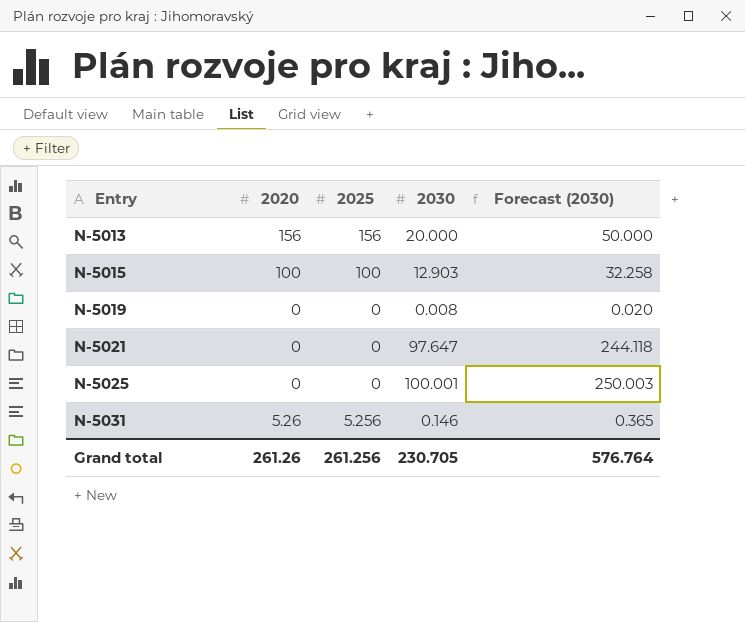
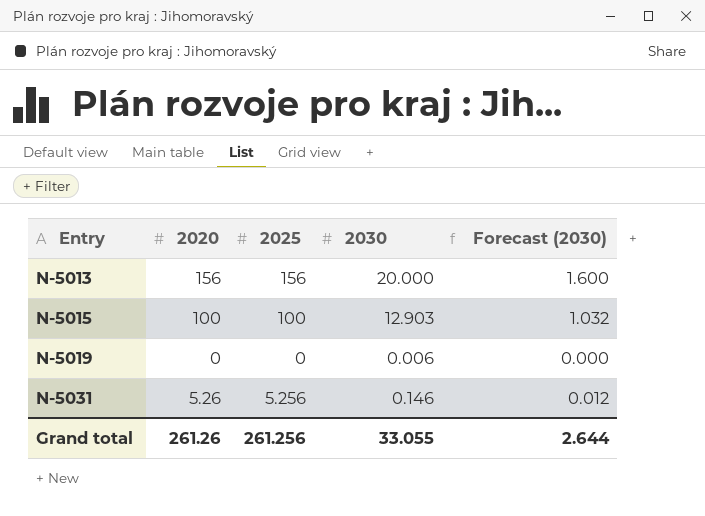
column Forecast (2030) | formula: [2030] * 2.5 -> [2030] * 0.08
row N-5021: 0 | 0 | 97.647 | 244.118 -> none
row N-5025: 0 | 0 | 100.001 | 250.003 -> none
N-5019 | 2030: 0.008 -> 0.006
Grand total | 2030: 230.705 -> 33.055
Grand total | Forecast (2030): 576.764 -> 2.644

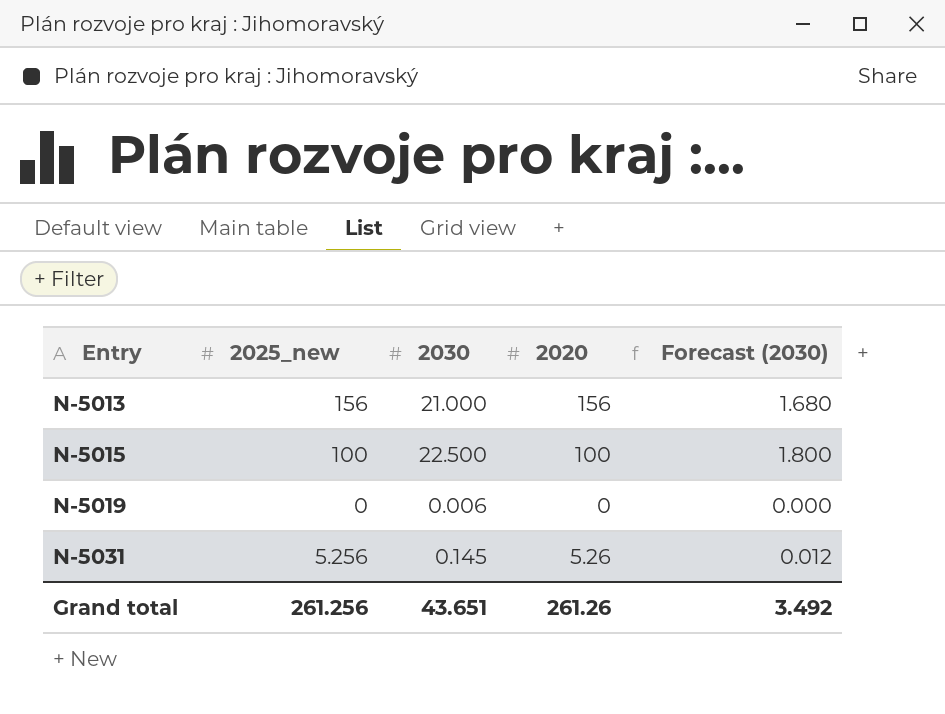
column name: 2025 -> 2025_new
column 2020 | position: 2 -> 4
N-5013 | 2030: 20.000 -> 21.000
N-5013 | Forecast (2030): 1.600 -> 1.680
N-5015 | 2030: 12.903 -> 22.500
N-5015 | Forecast (2030): 1.032 -> 1.800
N-5031 | 2030: 0.146 -> 0.145
Grand total | 2030: 33.055 -> 43.651
Grand total | Forecast (2030): 2.644 -> 3.492

